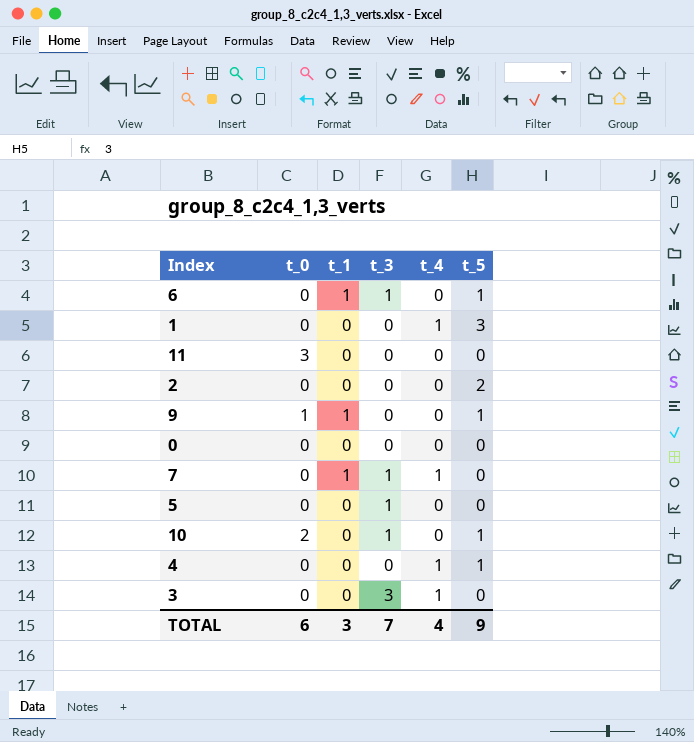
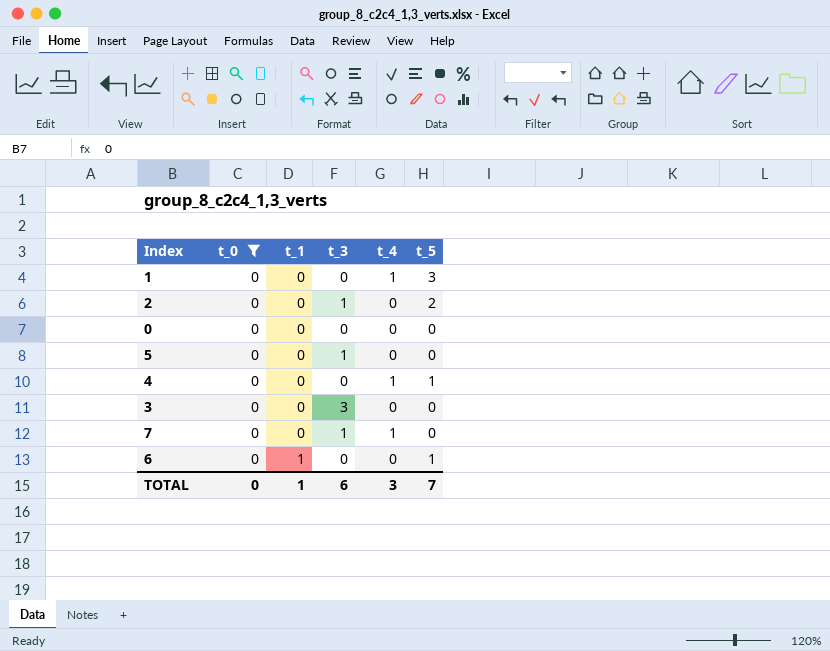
filter: none -> t_0 = 0
row order: none -> t_1 ascending
2 | t_3: 0 -> 1
3 | t_4: 1 -> 0
7 | t_1: 1 -> 0
6 | t_3: 1 -> 0
TOTAL | t_0: 6 -> 0
TOTAL | t_1: 3 -> 1
TOTAL | t_3: 7 -> 6
TOTAL | t_4: 4 -> 3
TOTAL | t_5: 9 -> 7

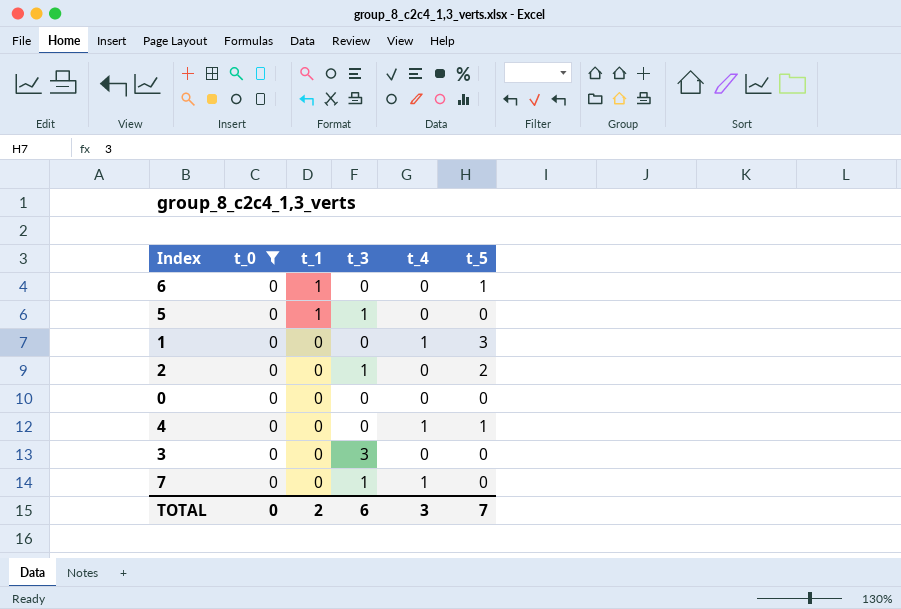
row order: t_1 ascending -> t_1 descending
5 | t_1: 0 -> 1
TOTAL | t_1: 1 -> 2

